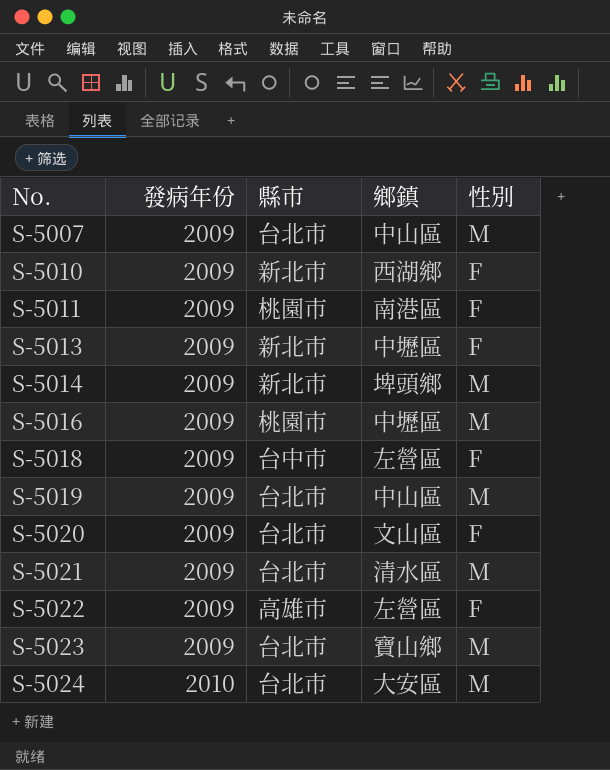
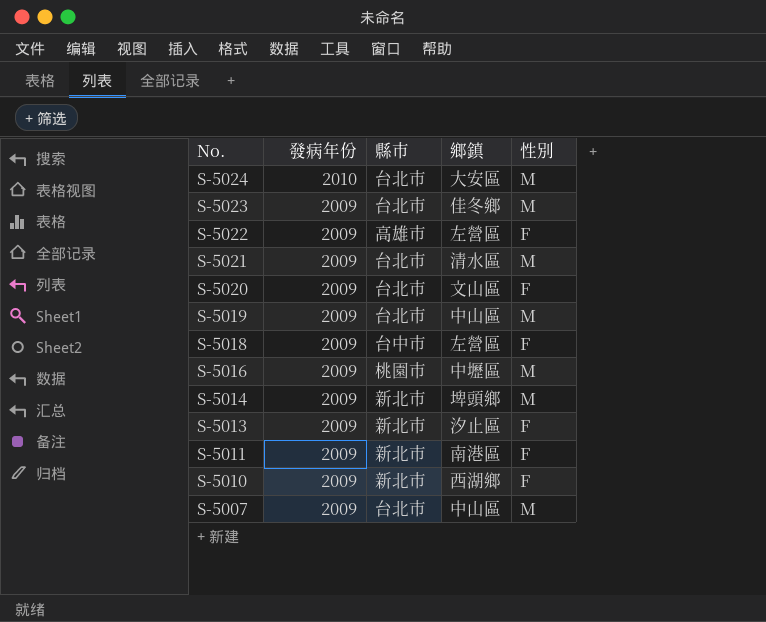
row order: No. ascending -> No. descending
S-5023 | 鄉鎮: 寶山鄉 -> 佳冬鄉
S-5013 | 鄉鎮: 中壢區 -> 汐止區
S-5011 | 縣市: 桃園市 -> 新北市

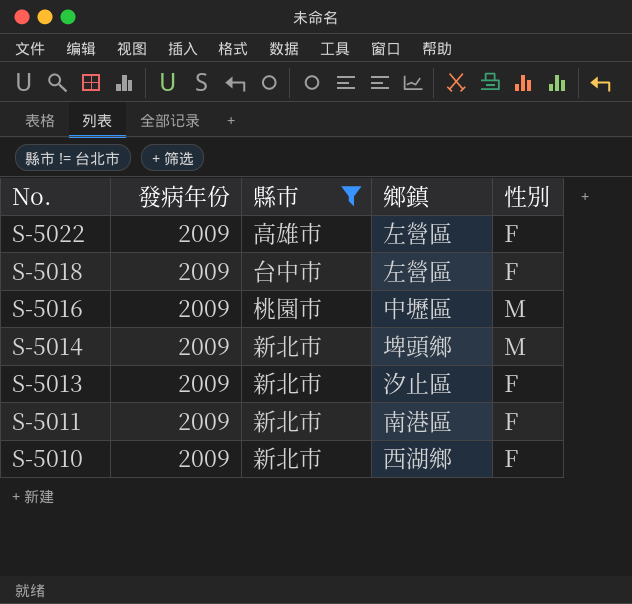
filter: none -> 縣市 != 台北市

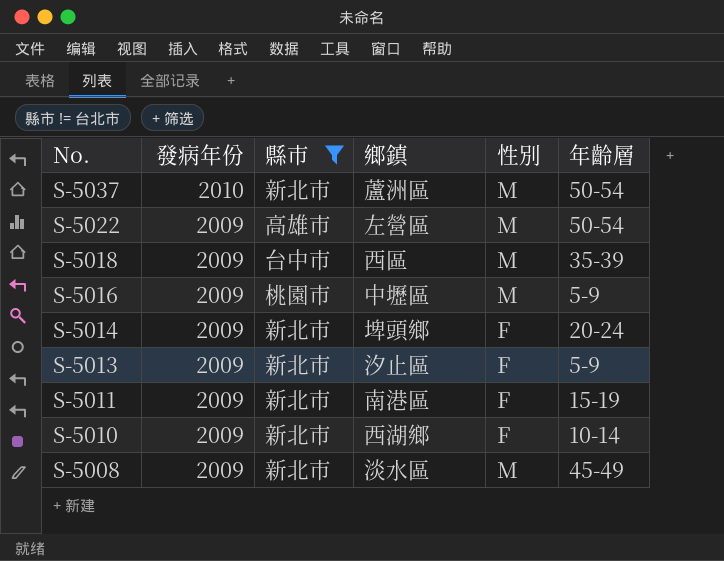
column 年齡層 | position: none -> 6
row S-5037: none -> 2010 | 新北市 | 蘆洲區 | M | 50-54
S-5022 | 性別: F -> M
S-5018 | 鄉鎮: 左營區 -> 西區
S-5018 | 性別: F -> M
S-5014 | 性別: M -> F
row S-5008: none -> 2009 | 新北市 | 淡水區 | M | 45-49

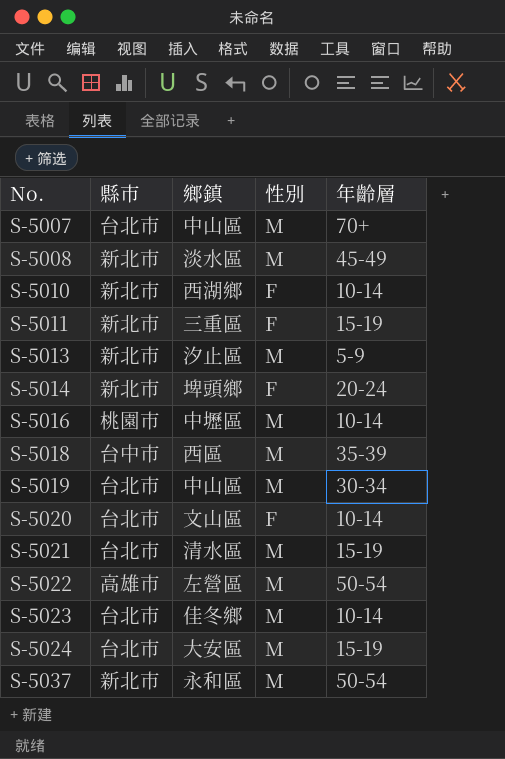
filter: 縣市 != 台北市 -> none
row order: No. descending -> No. ascending
column 發病年份 | position: 2 -> none
S-5011 | 鄉鎮: 南港區 -> 三重區
S-5013 | 性別: F -> M
S-5016 | 年齡層: 5-9 -> 10-14
S-5037 | 鄉鎮: 蘆洲區 -> 永和區

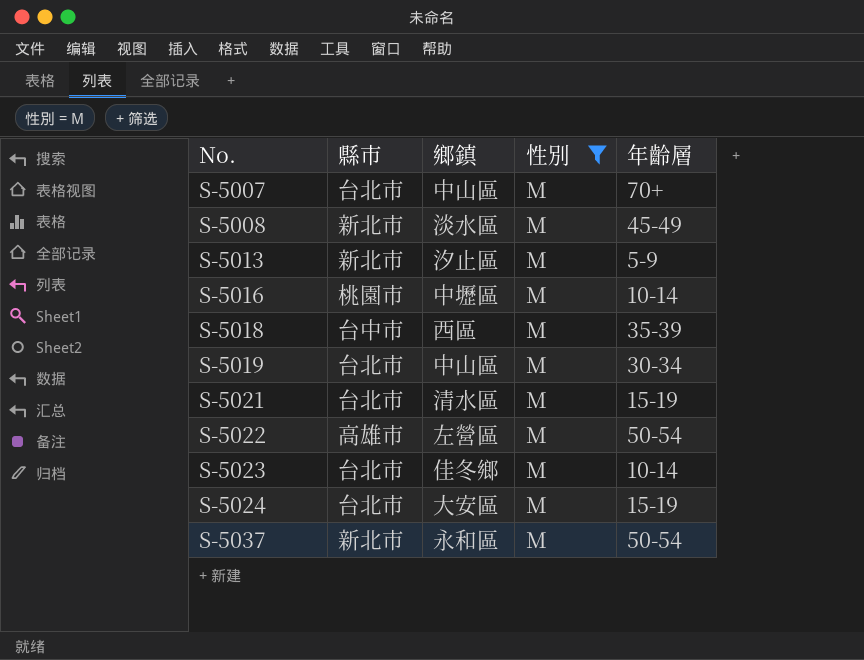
filter: none -> 性別 = M

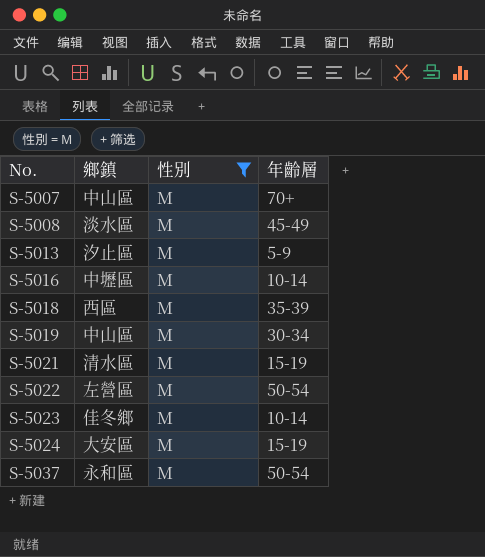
column 縣市 | position: 2 -> none

